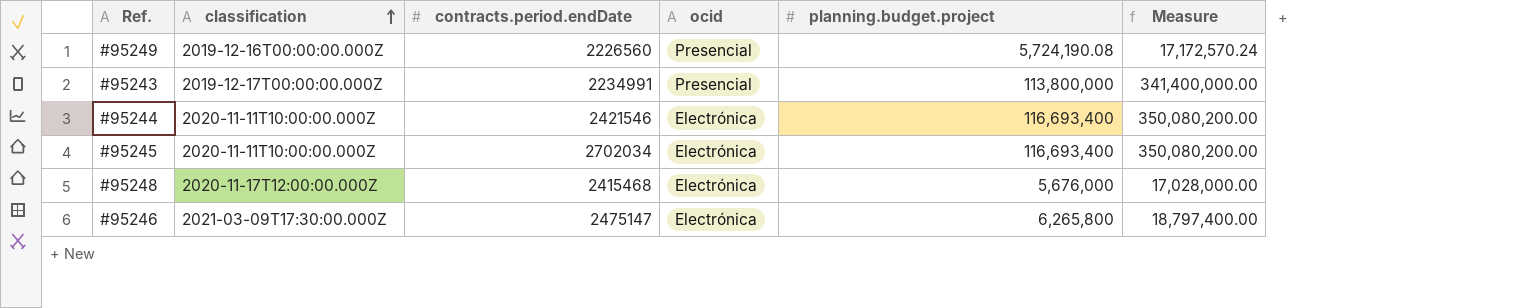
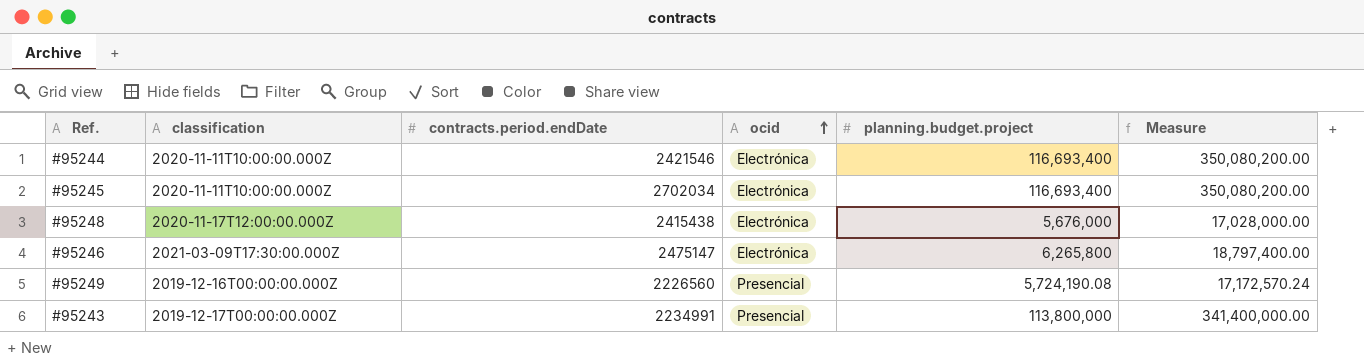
row order: classification ascending -> ocid ascending
#95248 | contracts.period.endDate: 2415468 -> 2415438

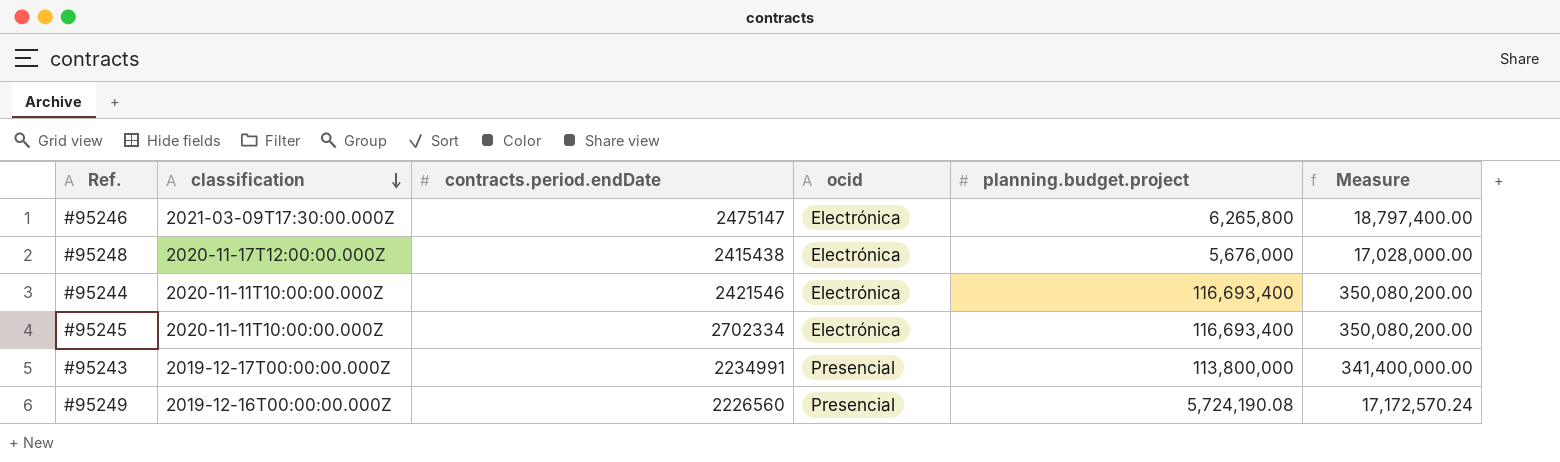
row order: ocid ascending -> classification descending
#95245 | contracts.period.endDate: 2702034 -> 2702334

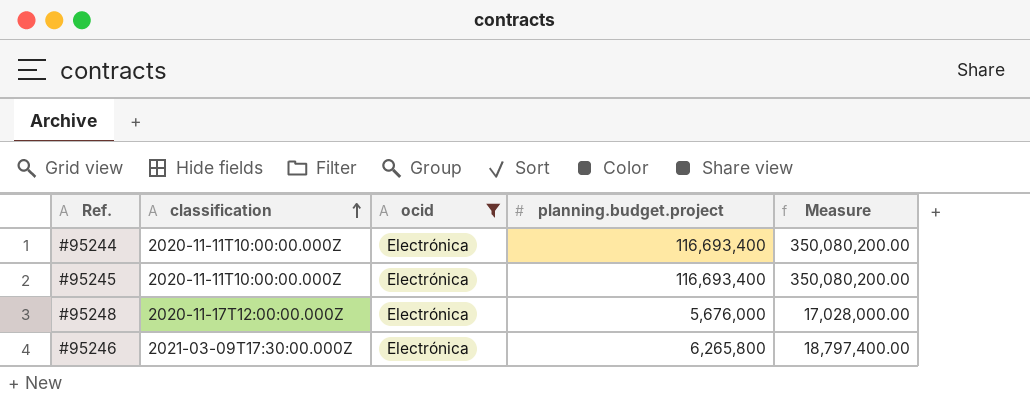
filter: none -> ocid = Electrónica
row order: classification descending -> classification ascending
column contracts.period.endDate | position: 3 -> none

